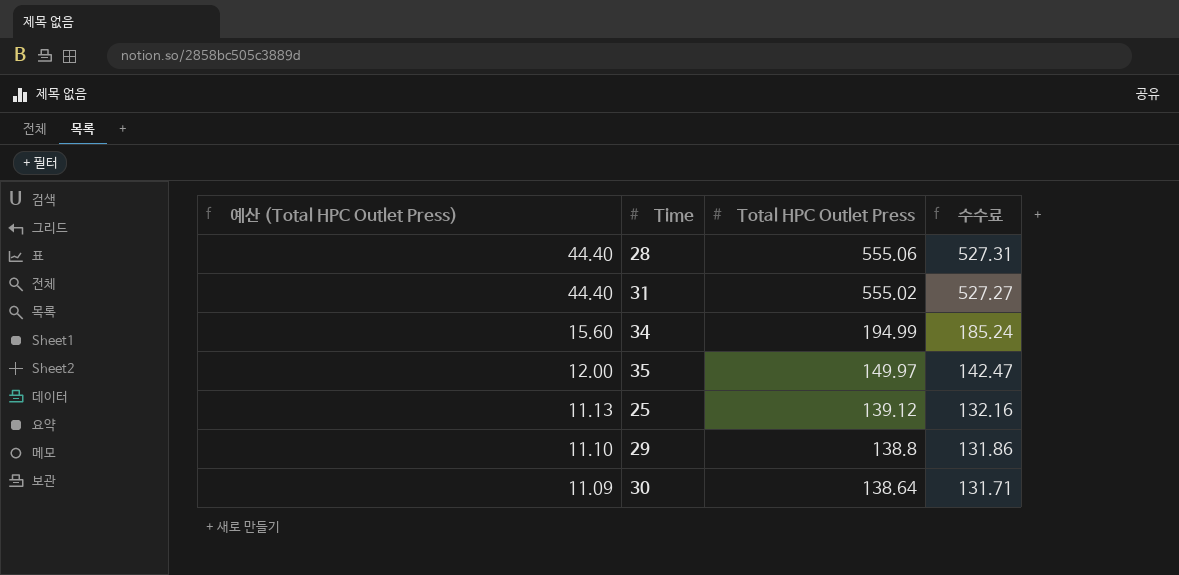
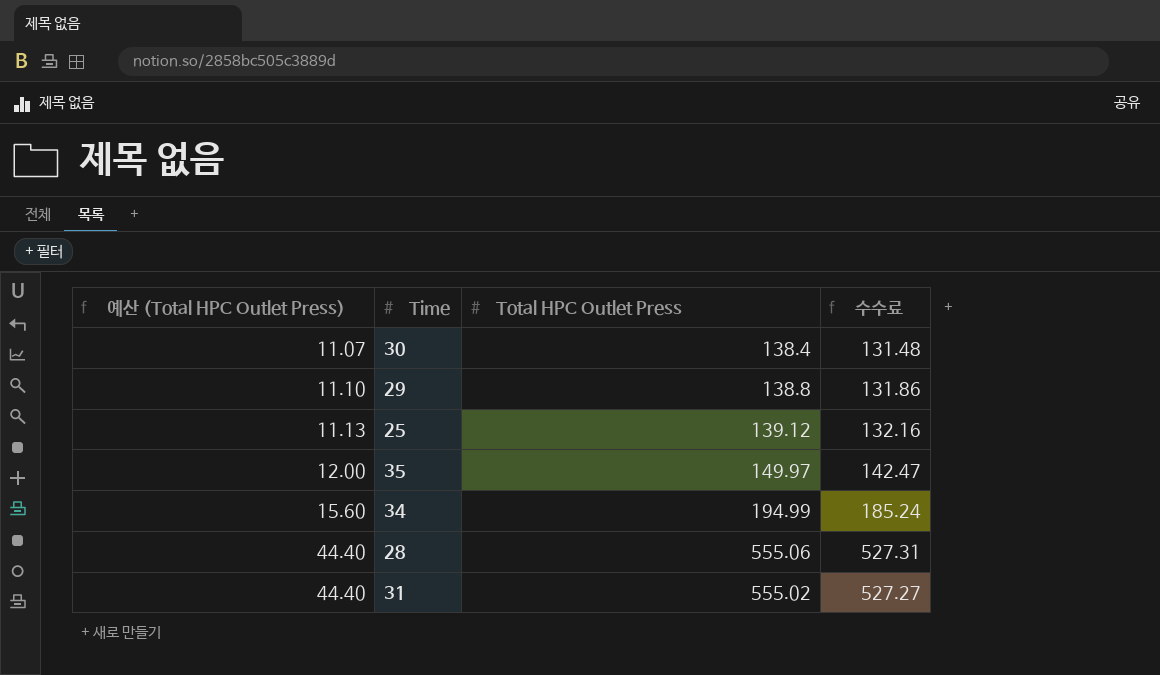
row order: 예산 (Total HPC Outlet Press) descending -> 예산 (Total HPC Outlet Press) ascending
30 | 예산 (Total HPC Outlet Press): 11.09 -> 11.07
30 | Total HPC Outlet Press: 138.64 -> 138.4
30 | 수수료: 131.71 -> 131.48

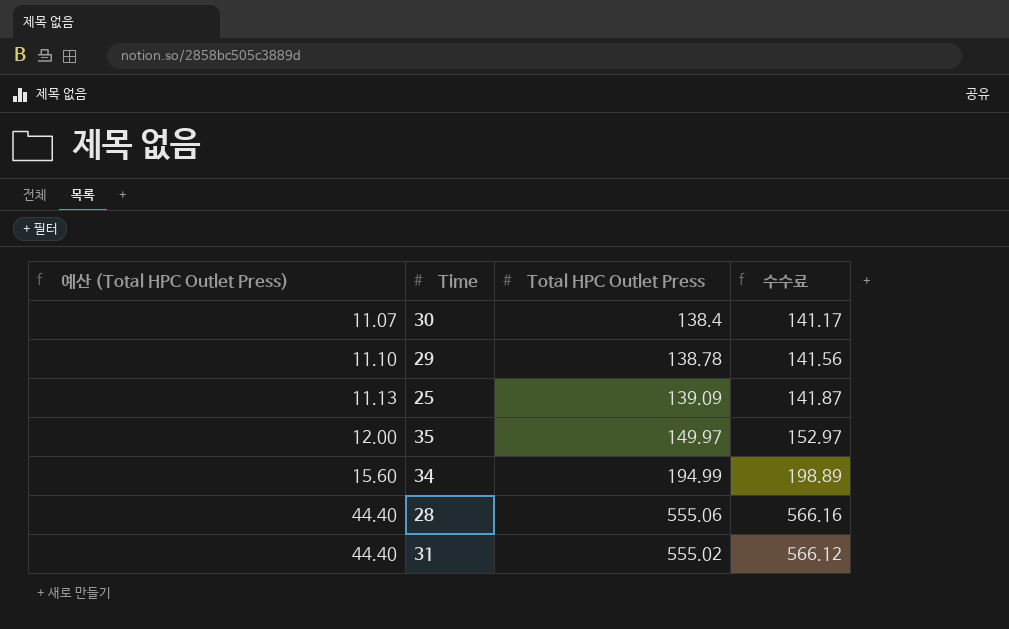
column 수수료 | formula: [Total HPC Outlet Press] * 0.95 -> [Total HPC Outlet Press] * 1.02
29 | Total HPC Outlet Press: 138.8 -> 138.78
25 | Total HPC Outlet Press: 139.12 -> 139.09

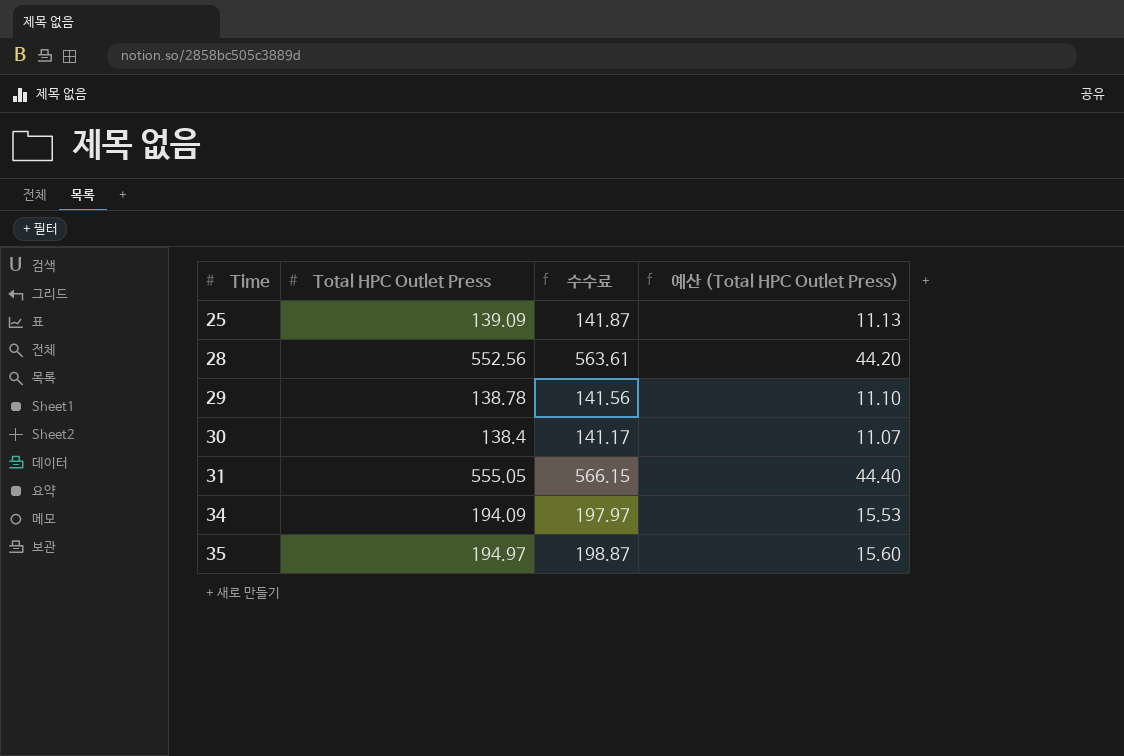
row order: 예산 (Total HPC Outlet Press) ascending -> Time ascending
column 예산 (Total HPC Outlet Press) | position: 1 -> 4
28 | Total HPC Outlet Press: 555.06 -> 552.56
28 | 수수료: 566.16 -> 563.61
28 | 예산 (Total HPC Outlet Press): 44.40 -> 44.20
31 | Total HPC Outlet Press: 555.02 -> 555.05
31 | 수수료: 566.12 -> 566.15
34 | Total HPC Outlet Press: 194.99 -> 194.09
34 | 수수료: 198.89 -> 197.97
34 | 예산 (Total HPC Outlet Press): 15.60 -> 15.53
35 | Total HPC Outlet Press: 149.97 -> 194.97
35 | 수수료: 152.97 -> 198.87
35 | 예산 (Total HPC Outlet Press): 12.00 -> 15.60

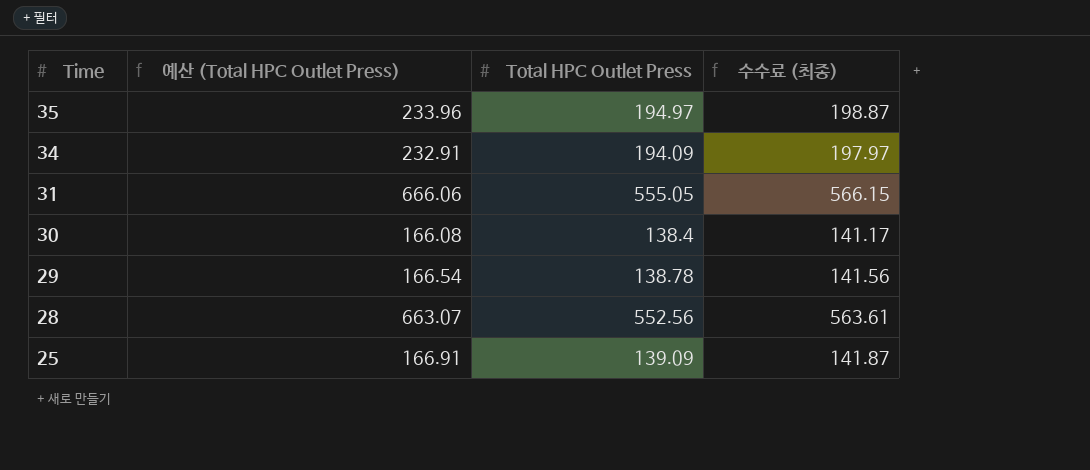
row order: Time ascending -> Time descending
column 예산 (Total HPC Outlet Press) | formula: [Total HPC Outlet Press] * 0.08 -> [Total HPC Outlet Press] * 1.2
column 예산 (Total HPC Outlet Press) | position: 4 -> 2
column name: 수수료 -> 수수료 (최종)

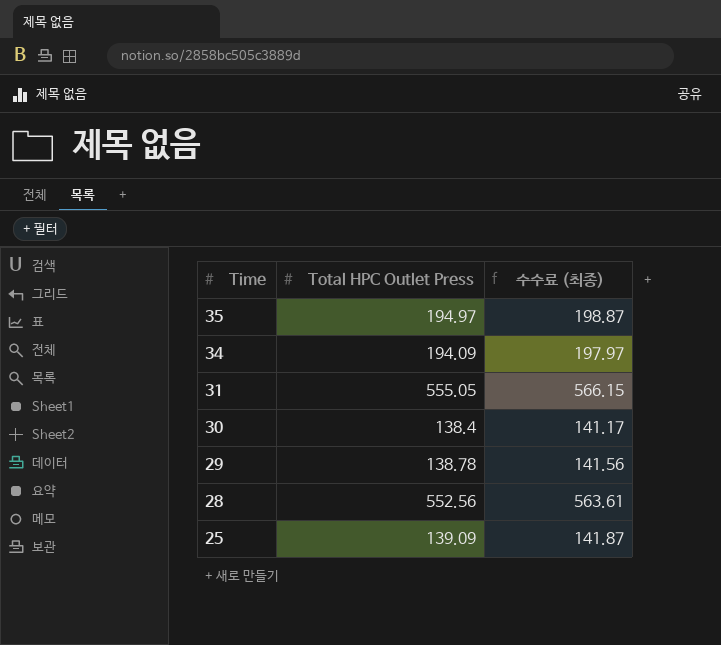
column 예산 (Total HPC Outlet Press) | formula: [Total HPC Outlet Press] * 1.2 -> none

